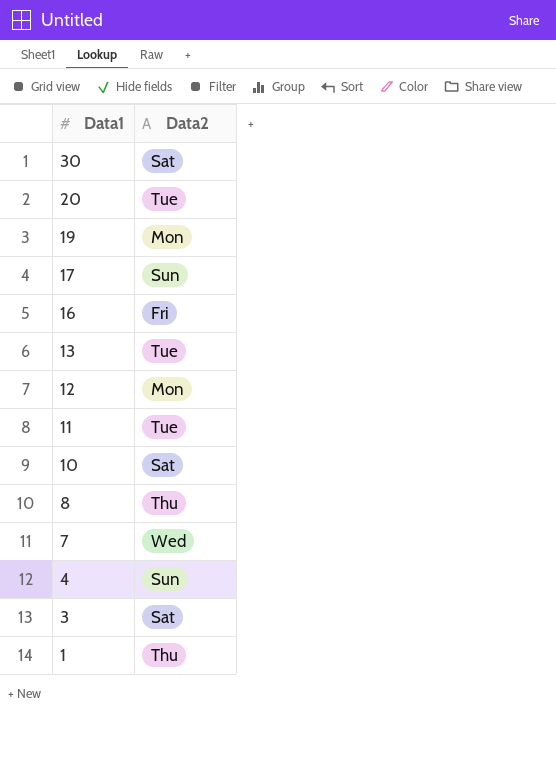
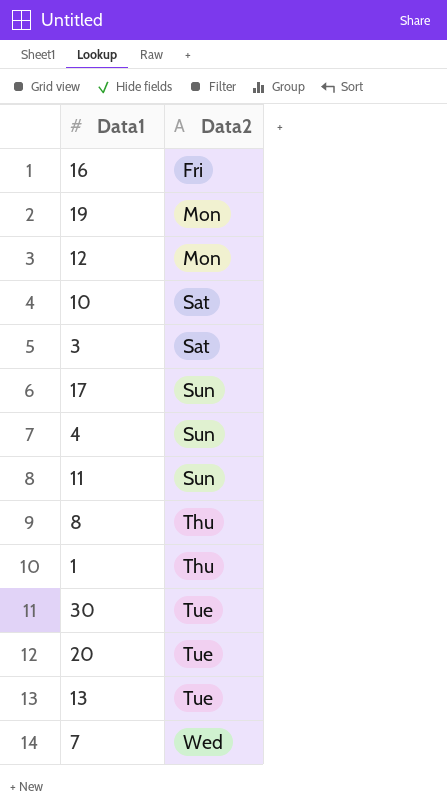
row order: Data1 descending -> Data2 ascending
11 | Data2: Tue -> Sun
30 | Data2: Sat -> Tue

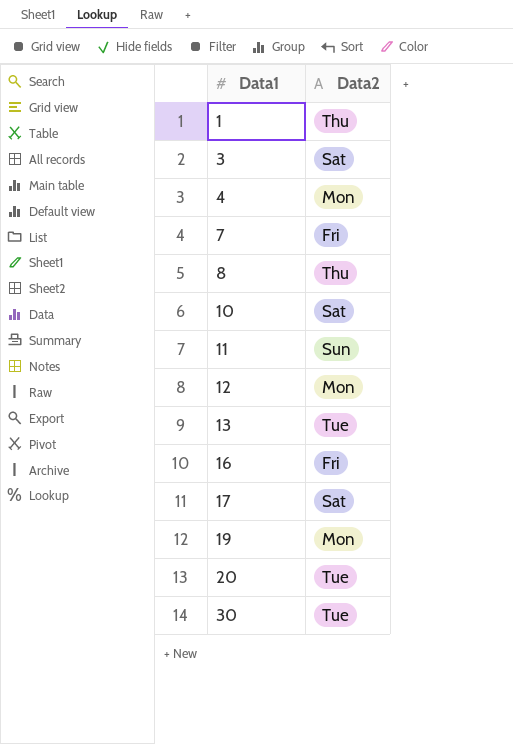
row order: Data2 ascending -> Data1 ascending
4 | Data2: Sun -> Mon
7 | Data2: Wed -> Fri
17 | Data2: Sun -> Sat

